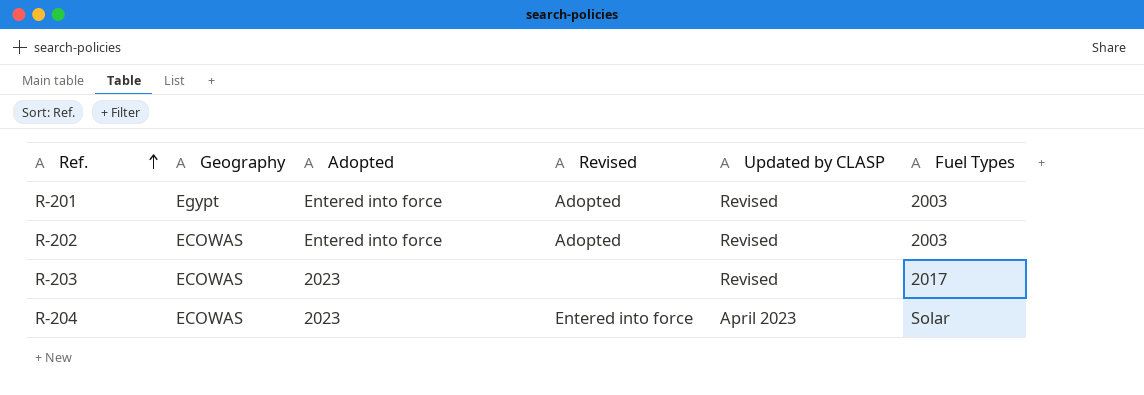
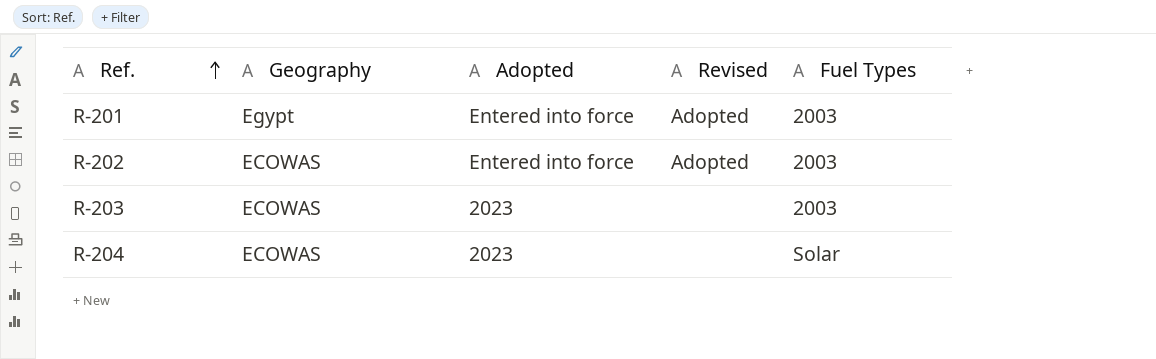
column Updated by CLASP | position: 5 -> none
R-203 | Fuel Types: 2017 -> 2003
R-204 | Revised: Entered into force -> none

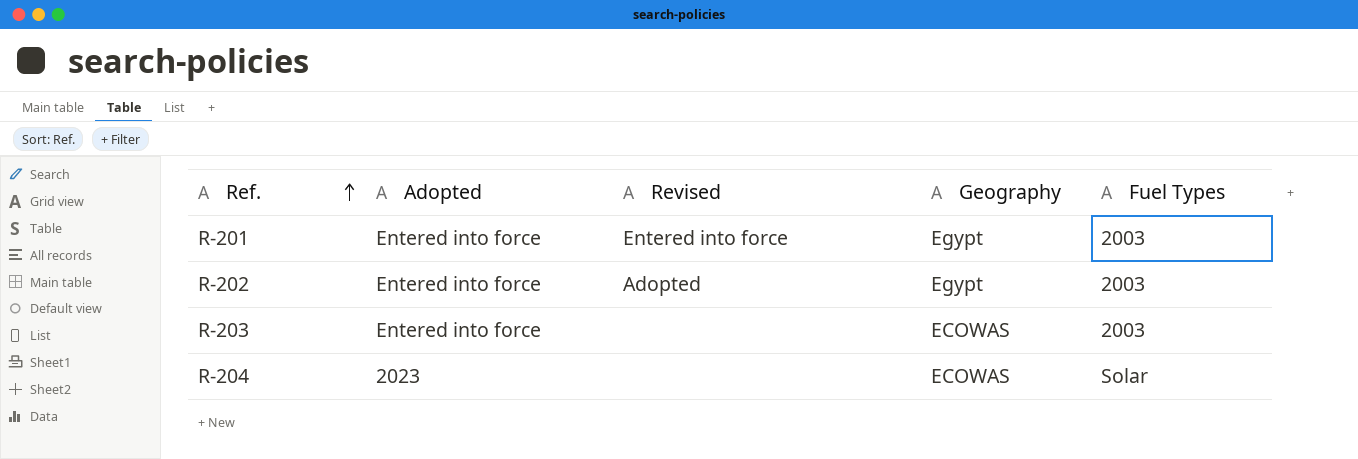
column Geography | position: 2 -> 4
R-201 | Revised: Adopted -> Entered into force
R-202 | Geography: ECOWAS -> Egypt
R-203 | Adopted: 2023 -> Entered into force

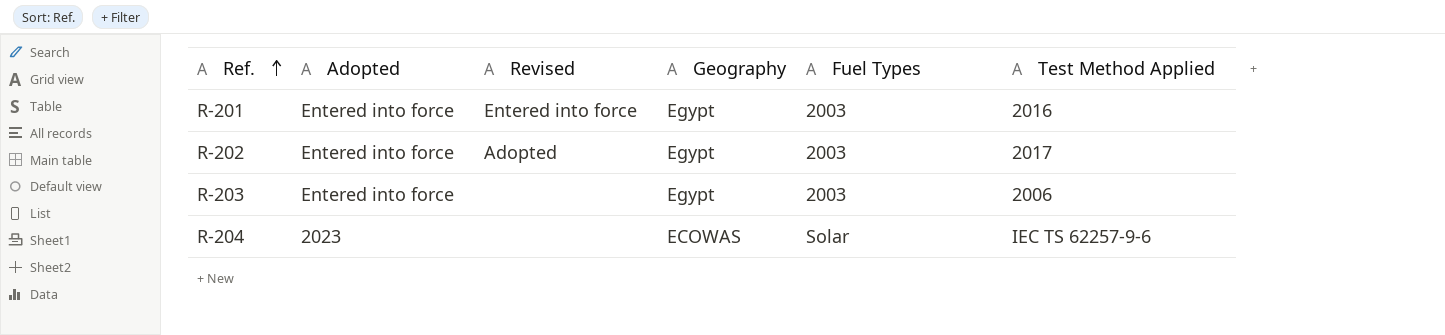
column Test Method Applied | position: none -> 6
R-203 | Geography: ECOWAS -> Egypt

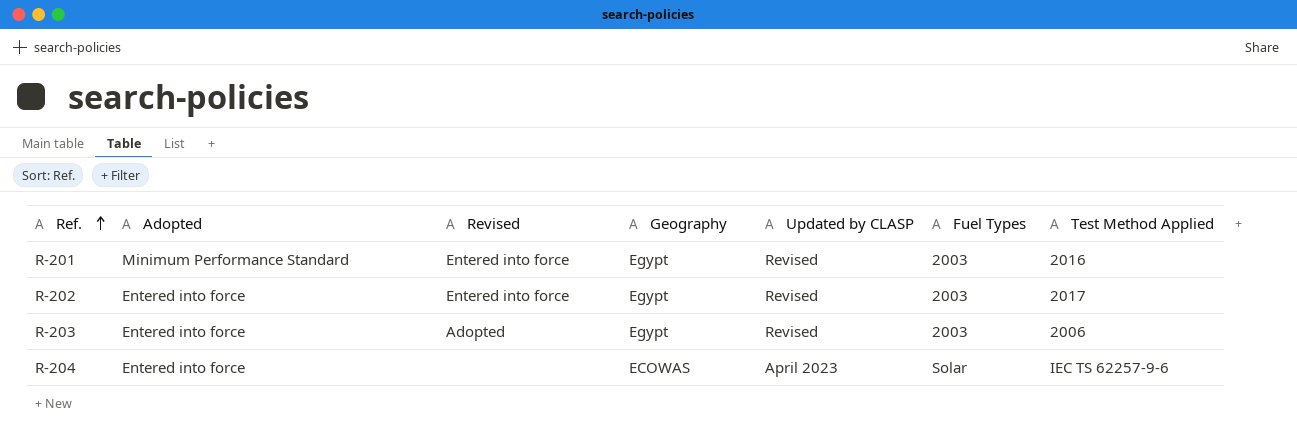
column Updated by CLASP | position: none -> 5
R-201 | Adopted: Entered into force -> Minimum Performance Standard
R-202 | Revised: Adopted -> Entered into force
R-203 | Revised: none -> Adopted
R-204 | Adopted: 2023 -> Entered into force

